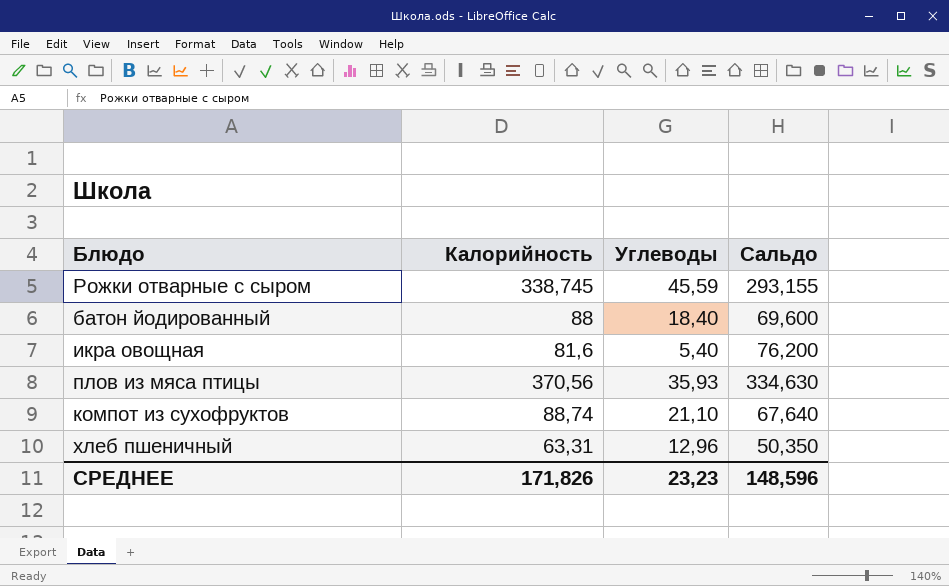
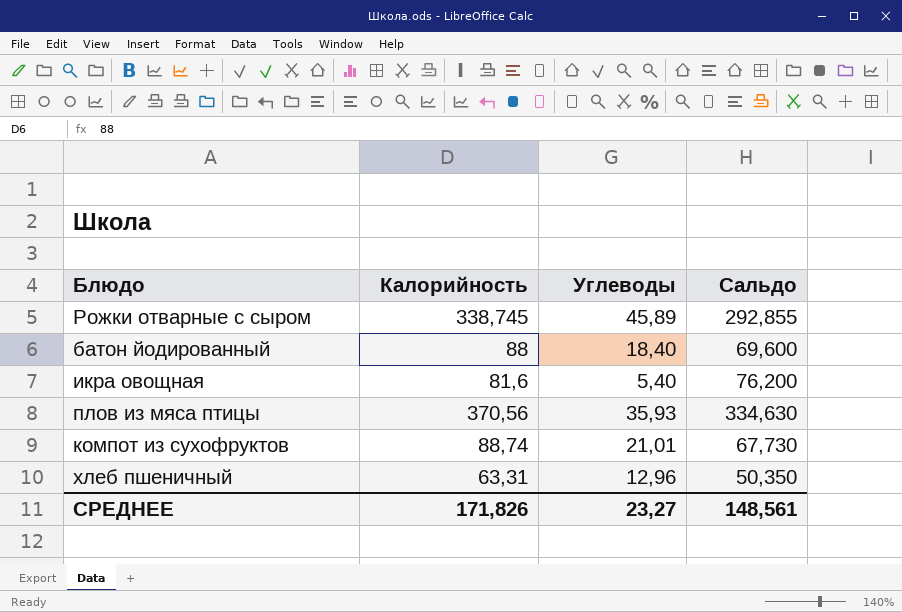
Рожки отварные с сыром | Углеводы: 45,59 -> 45,89
Рожки отварные с сыром | Сальдо: 293,155 -> 292,855
компот из сухофруктов | Углеводы: 21,10 -> 21,01
компот из сухофруктов | Сальдо: 67,640 -> 67,730
СРЕДНЕЕ | Углеводы: 23,23 -> 23,27
СРЕДНЕЕ | Сальдо: 148,596 -> 148,561

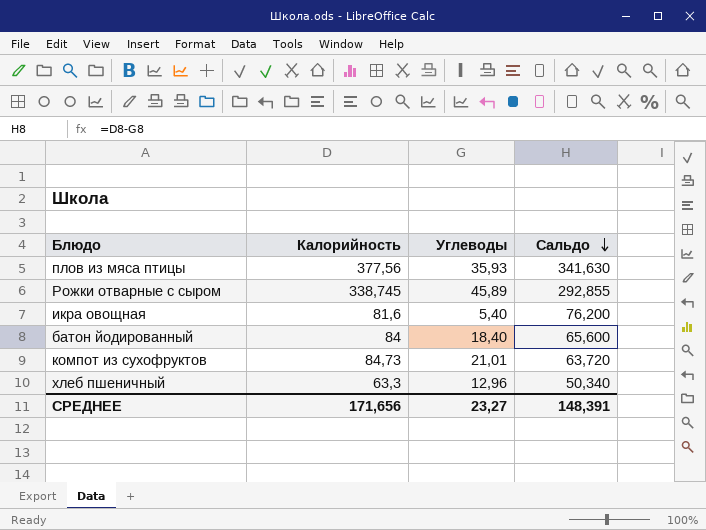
row order: none -> Сальдо descending
плов из мяса птицы | Калорийность: 370,56 -> 377,56
плов из мяса птицы | Сальдо: 334,630 -> 341,630
батон йодированный | Калорийность: 88 -> 84
батон йодированный | Сальдо: 69,600 -> 65,600
компот из сухофруктов | Калорийность: 88,74 -> 84,73
компот из сухофруктов | Сальдо: 67,730 -> 63,720
хлеб пшеничный | Калорийность: 63,31 -> 63,3
хлеб пшеничный | Сальдо: 50,350 -> 50,340
СРЕДНЕЕ | Калорийность: 171,826 -> 171,656
СРЕДНЕЕ | Сальдо: 148,561 -> 148,391

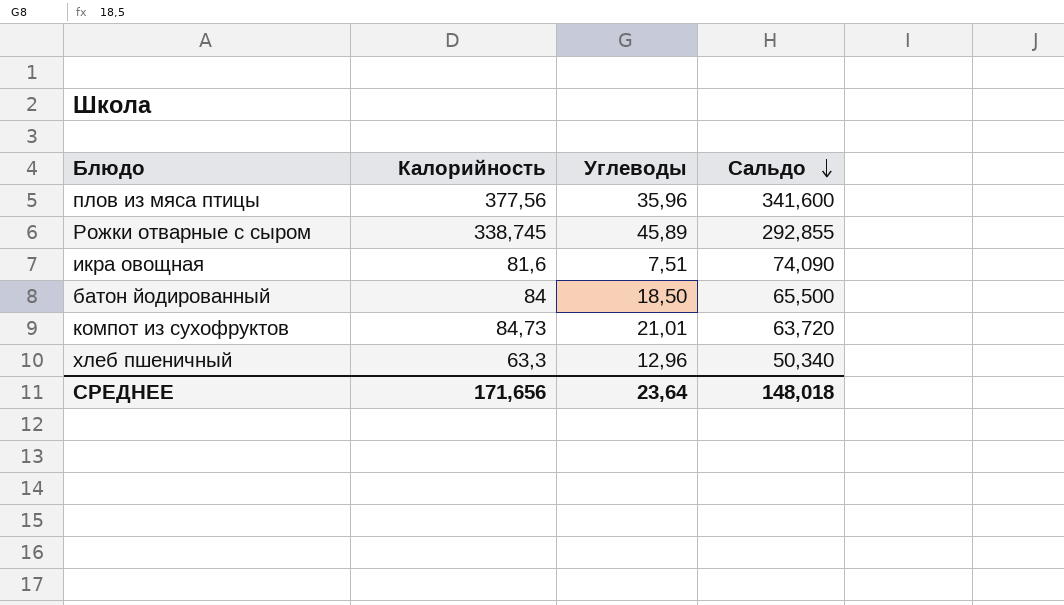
плов из мяса птицы | Углеводы: 35,93 -> 35,96
плов из мяса птицы | Сальдо: 341,630 -> 341,600
икра овощная | Углеводы: 5,40 -> 7,51
икра овощная | Сальдо: 76,200 -> 74,090
батон йодированный | Углеводы: 18,40 -> 18,50
батон йодированный | Сальдо: 65,600 -> 65,500
СРЕДНЕЕ | Углеводы: 23,27 -> 23,64
СРЕДНЕЕ | Сальдо: 148,391 -> 148,018

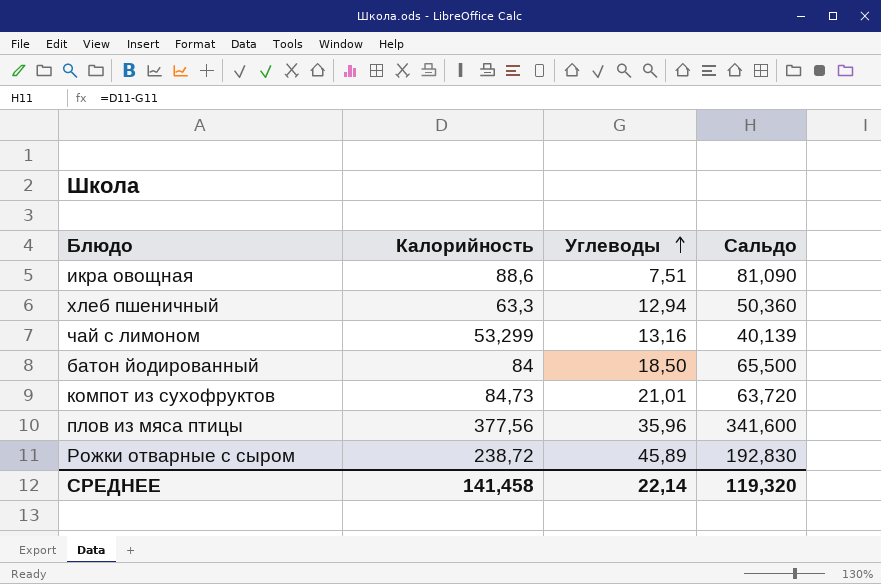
row order: Сальдо descending -> Углеводы ascending
икра овощная | Калорийность: 81,6 -> 88,6
икра овощная | Сальдо: 74,090 -> 81,090
хлеб пшеничный | Углеводы: 12,96 -> 12,94
хлеб пшеничный | Сальдо: 50,340 -> 50,360
row чай с лимоном: none -> 53,299 | 13,16 | 40,139
Рожки отварные с сыром | Калорийность: 338,745 -> 238,72
Рожки отварные с сыром | Сальдо: 292,855 -> 192,830
СРЕДНЕЕ | Калорийность: 171,656 -> 141,458
СРЕДНЕЕ | Углеводы: 23,64 -> 22,14
СРЕДНЕЕ | Сальдо: 148,018 -> 119,320

